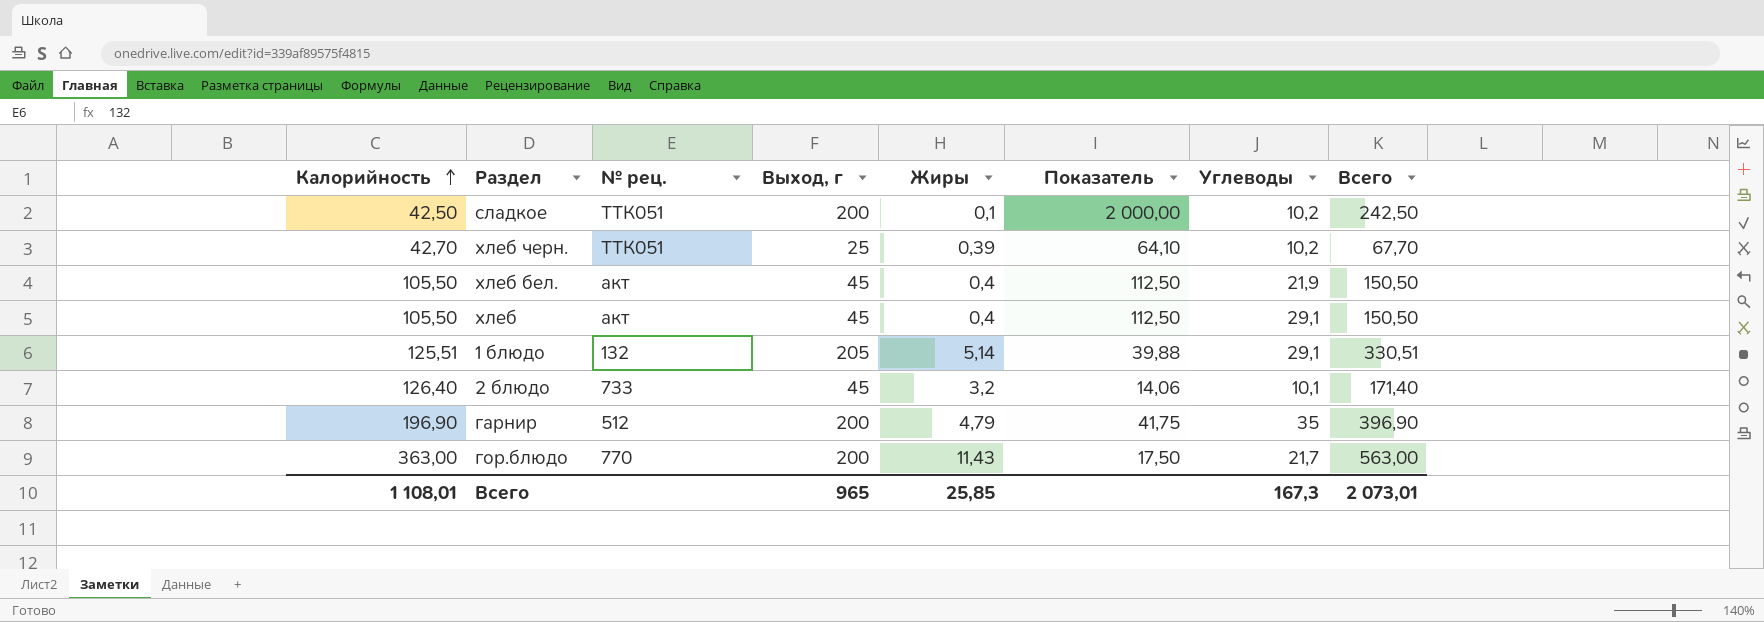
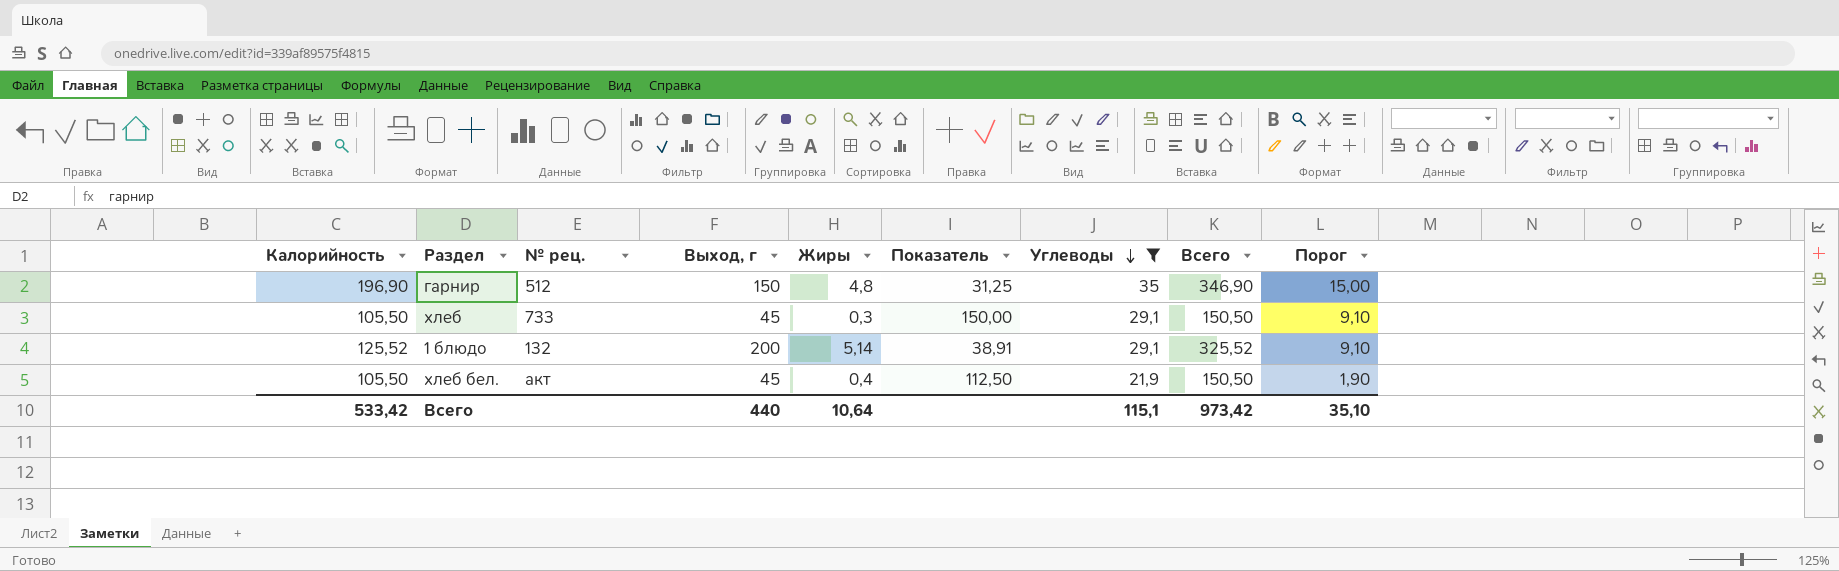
filter: none -> Углеводы >= 21,9
row order: Калорийность ascending -> Углеводы descending
column Порог | formula: none -> [Углеводы] - 20
гарнир | Выход, г: 200 -> 150
гарнир | Жиры: 4,79 -> 4,8
гарнир | Показатель: 41,75 -> 31,25
гарнир | Всего: 396,90 -> 346,90
хлеб | № рец.: акт -> 733
хлеб | Жиры: 0,4 -> 0,3
хлеб | Показатель: 112,50 -> 150,00
1 блюдо | Калорийность: 125,51 -> 125,52
1 блюдо | Выход, г: 205 -> 200
1 блюдо | Показатель: 39,88 -> 38,91
1 блюдо | Всего: 330,51 -> 325,52
Всего | Калорийность: 1 108,01 -> 533,42
Всего | Выход, г: 965 -> 440
Всего | Жиры: 25,85 -> 10,64
Всего | Углеводы: 167,3 -> 115,1
Всего | Всего: 2 073,01 -> 973,42

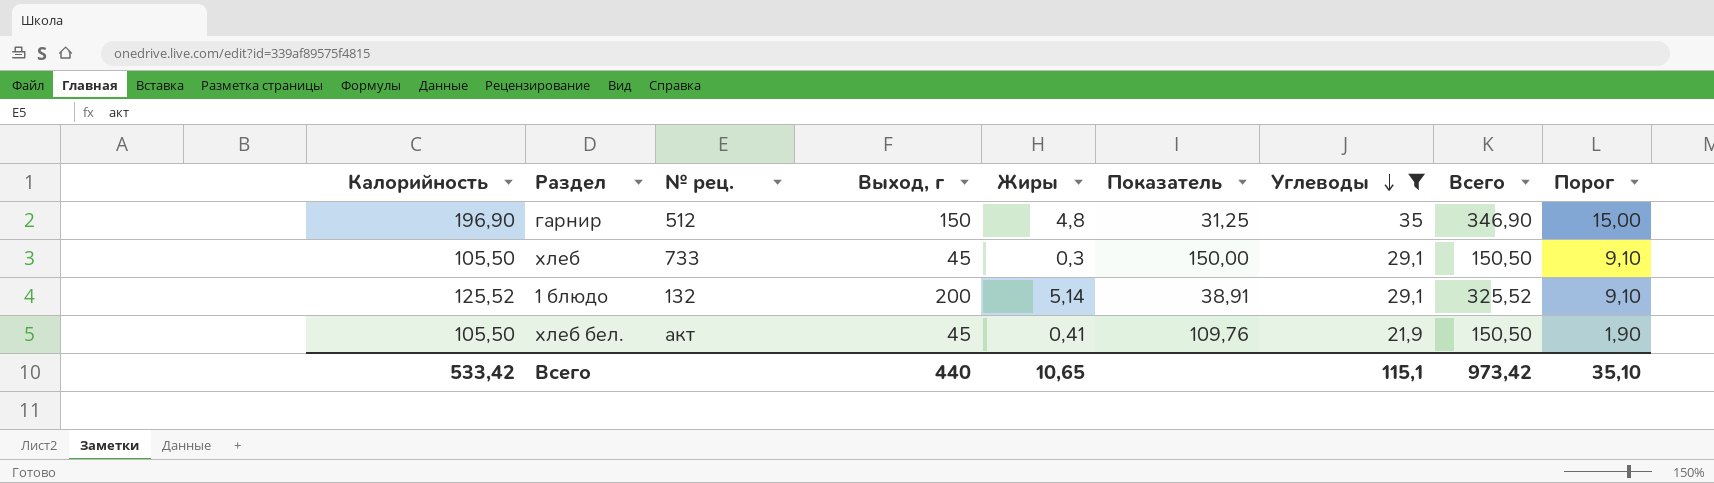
хлеб бел. | Жиры: 0,4 -> 0,41
хлеб бел. | Показатель: 112,50 -> 109,76
Всего | Жиры: 10,64 -> 10,65

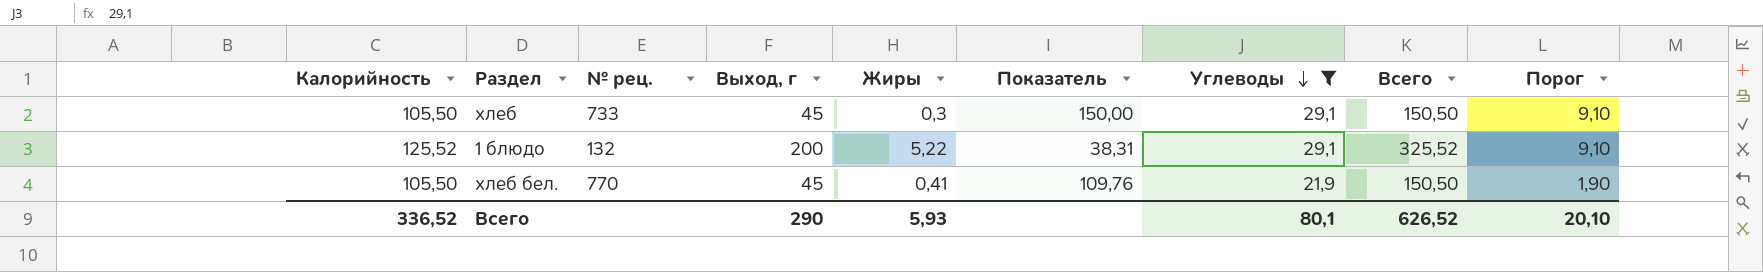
row гарнир: 196,90 | 512 | 150 | 4,8 | 31,25 | 35 | 346,90 | 15,00 -> none
1 блюдо | Жиры: 5,14 -> 5,22
1 блюдо | Показатель: 38,91 -> 38,31
хлеб бел. | № рец.: акт -> 770
Всего | Калорийность: 533,42 -> 336,52
Всего | Выход, г: 440 -> 290
Всего | Жиры: 10,65 -> 5,93
Всего | Углеводы: 115,1 -> 80,1
Всего | Всего: 973,42 -> 626,52
Всего | Порог: 35,10 -> 20,10

